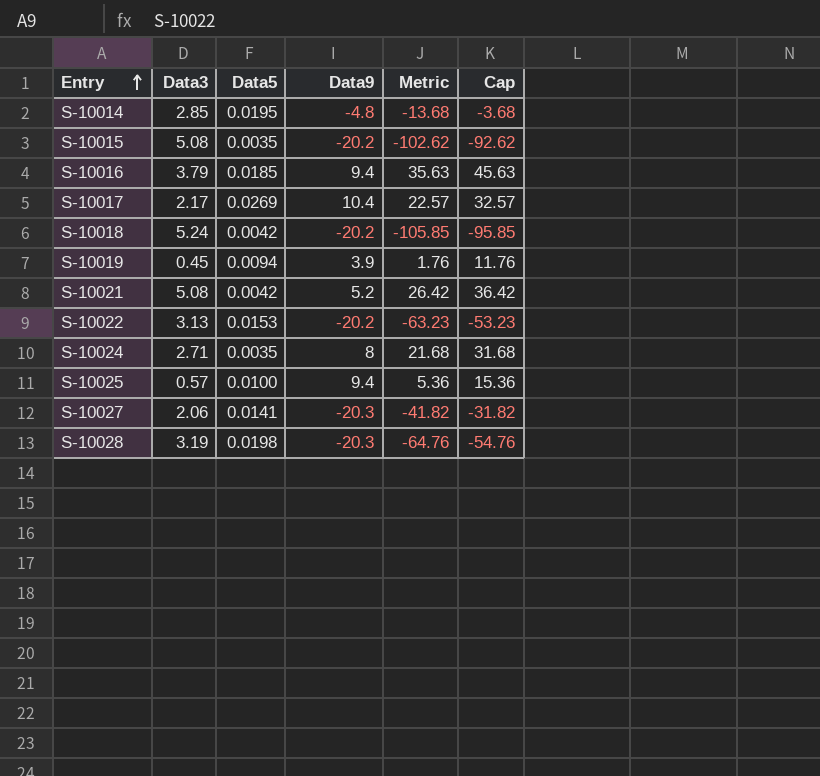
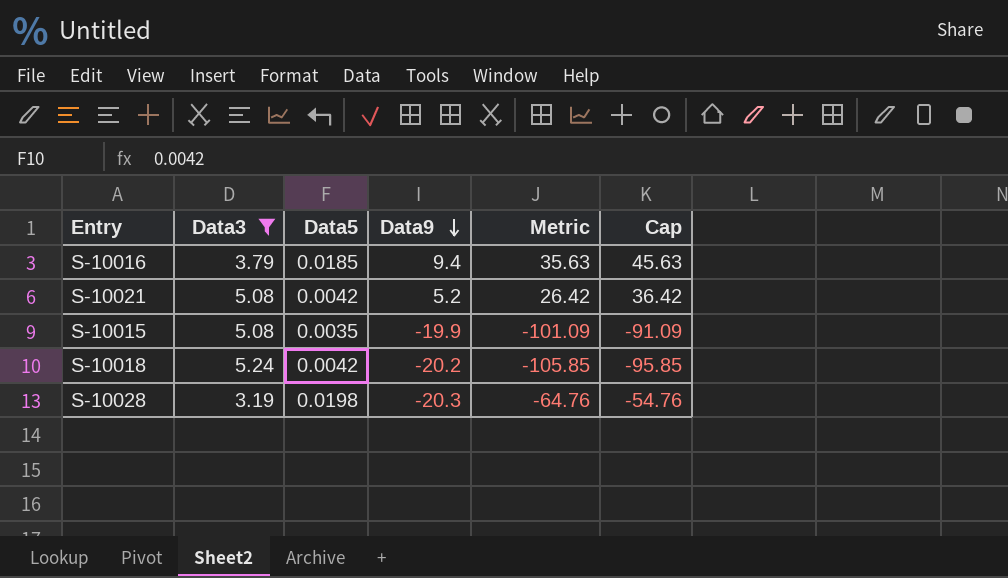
filter: none -> Data3 >= 3.19
row order: Entry ascending -> Data9 descending
S-10015 | Data9: -20.2 -> -19.9
S-10015 | Metric: -102.62 -> -101.09
S-10015 | Cap: -92.62 -> -91.09

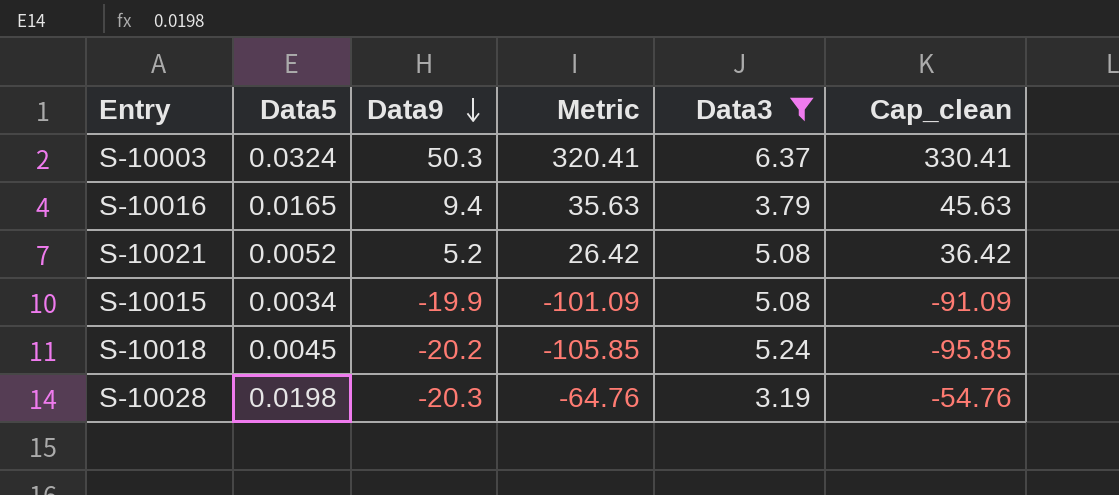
column Data3 | position: 2 -> 5
column name: Cap -> Cap_clean
row S-10003: none -> 0.0324 | 50.3 | 320.41 | 6.37 | 330.41
S-10016 | Data5: 0.0185 -> 0.0165
S-10021 | Data5: 0.0042 -> 0.0052
S-10015 | Data5: 0.0035 -> 0.0034
S-10018 | Data5: 0.0042 -> 0.0045

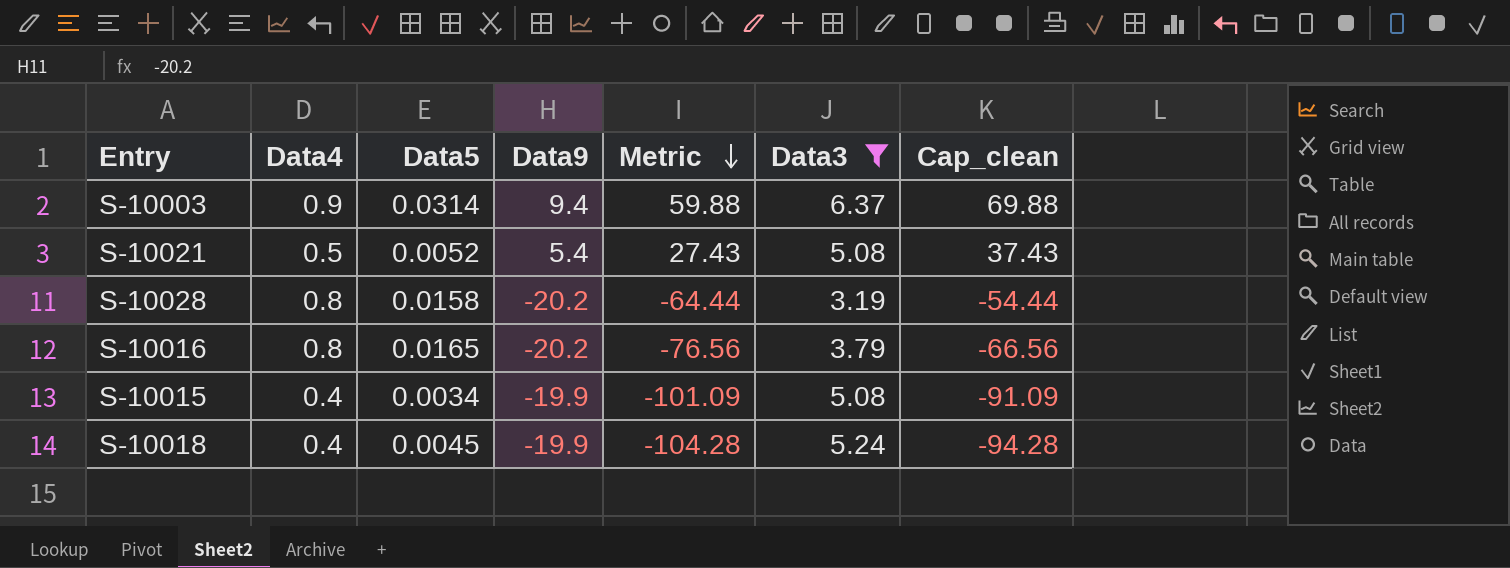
row order: Data9 descending -> Metric descending
column Data4 | position: none -> 2
S-10003 | Data5: 0.0324 -> 0.0314
S-10003 | Data9: 50.3 -> 9.4
S-10003 | Metric: 320.41 -> 59.88
S-10003 | Cap_clean: 330.41 -> 69.88
S-10021 | Data9: 5.2 -> 5.4
S-10021 | Metric: 26.42 -> 27.43
S-10021 | Cap_clean: 36.42 -> 37.43
S-10028 | Data5: 0.0198 -> 0.0158
S-10028 | Data9: -20.3 -> -20.2
S-10028 | Metric: -64.76 -> -64.44
S-10028 | Cap_clean: -54.76 -> -54.44
S-10016 | Data9: 9.4 -> -20.2
S-10016 | Metric: 35.63 -> -76.56
S-10016 | Cap_clean: 45.63 -> -66.56
S-10018 | Data9: -20.2 -> -19.9
S-10018 | Metric: -105.85 -> -104.28
S-10018 | Cap_clean: -95.85 -> -94.28

